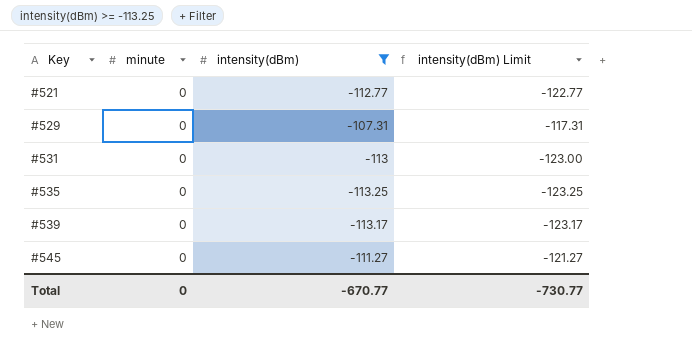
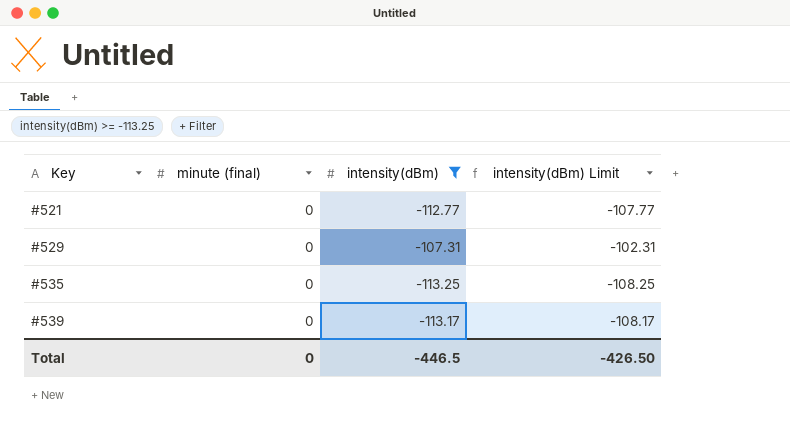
column name: minute -> minute (final)
column intensity(dBm) Limit | formula: [intensity(dBm)] - 10 -> [intensity(dBm)] + 5
row #531: 0 | -113 | -123.00 -> none
row #545: 0 | -111.27 | -121.27 -> none
Total | intensity(dBm): -670.77 -> -446.5
Total | intensity(dBm) Limit: -730.77 -> -426.50

